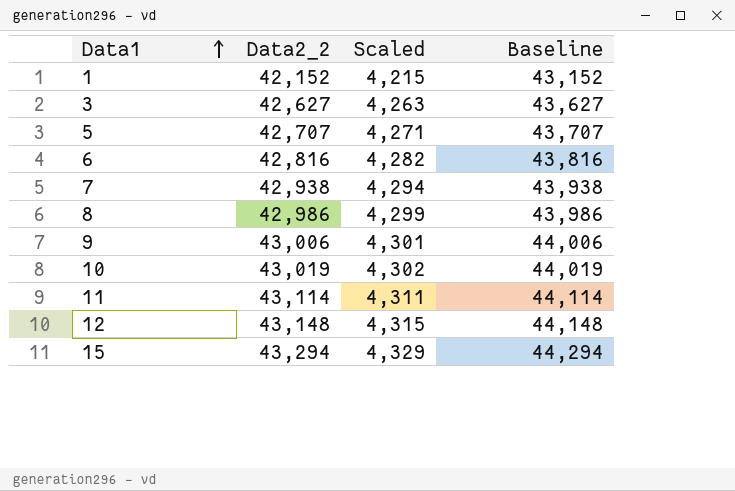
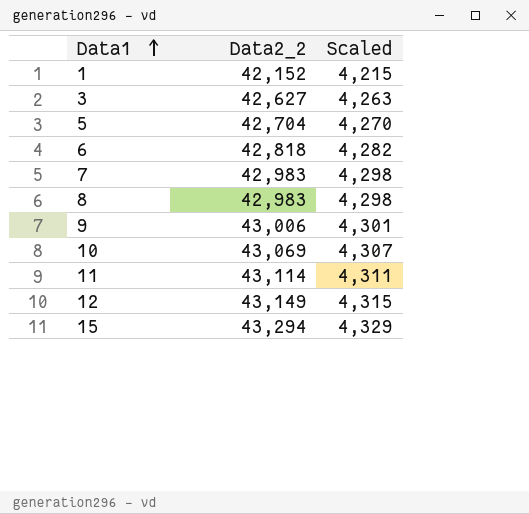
column Baseline | formula: [Data2_2] + 1000 -> none
5 | Data2_2: 42,707 -> 42,704
5 | Scaled: 4,271 -> 4,270
6 | Data2_2: 42,816 -> 42,818
7 | Data2_2: 42,938 -> 42,983
7 | Scaled: 4,294 -> 4,298
8 | Data2_2: 42,986 -> 42,983
8 | Scaled: 4,299 -> 4,298
10 | Data2_2: 43,019 -> 43,069
10 | Scaled: 4,302 -> 4,307
12 | Data2_2: 43,148 -> 43,149

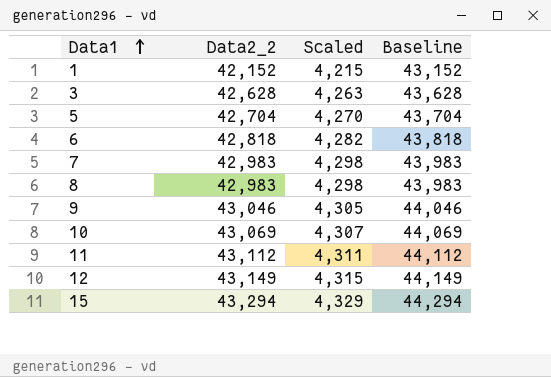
column Baseline | formula: none -> [Data2_2] + 1000
3 | Data2_2: 42,627 -> 42,628
9 | Data2_2: 43,006 -> 43,046
9 | Scaled: 4,301 -> 4,305
11 | Data2_2: 43,114 -> 43,112

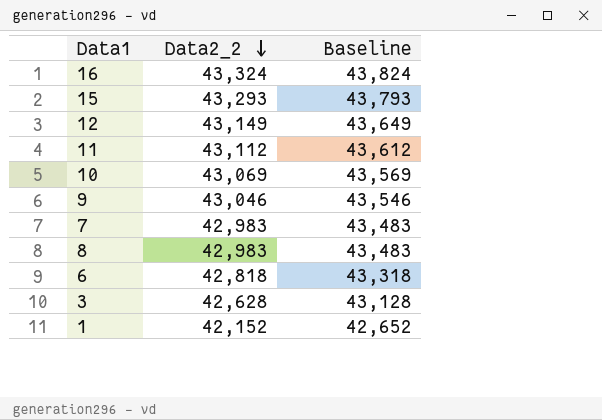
row order: Data1 ascending -> Data2_2 descending
column Scaled | formula: [Data2_2] * 0.1 -> none
column Baseline | formula: [Data2_2] + 1000 -> [Data2_2] + 500
row 5: 42,704 | 4,270 | 43,704 -> none
row 16: none -> 43,324 | 43,824
15 | Data2_2: 43,294 -> 43,293

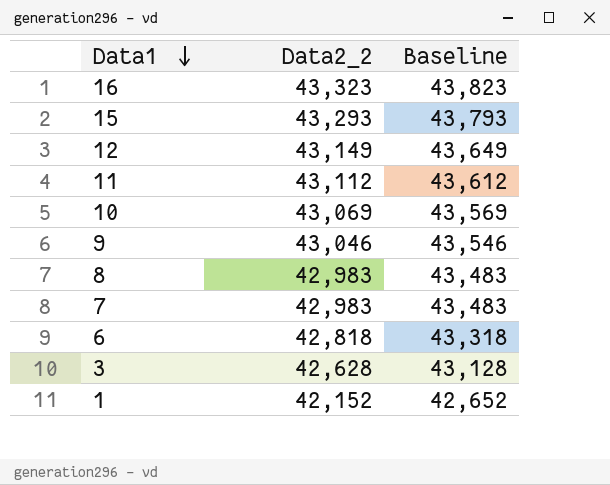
row order: Data2_2 descending -> Data1 descending
16 | Data2_2: 43,324 -> 43,323
16 | Baseline: 43,824 -> 43,823

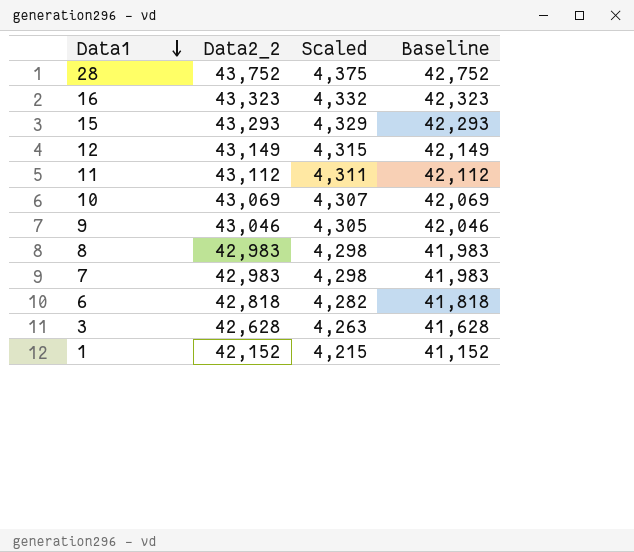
column Scaled | formula: none -> [Data2_2] * 0.1
column Baseline | formula: [Data2_2] + 500 -> [Data2_2] - 1000
row 28: none -> 43,752 | 4,375 | 42,752

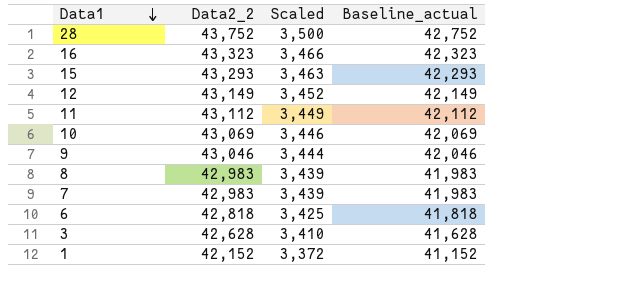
column Scaled | formula: [Data2_2] * 0.1 -> [Data2_2] * 0.08
column name: Baseline -> Baseline_actual

